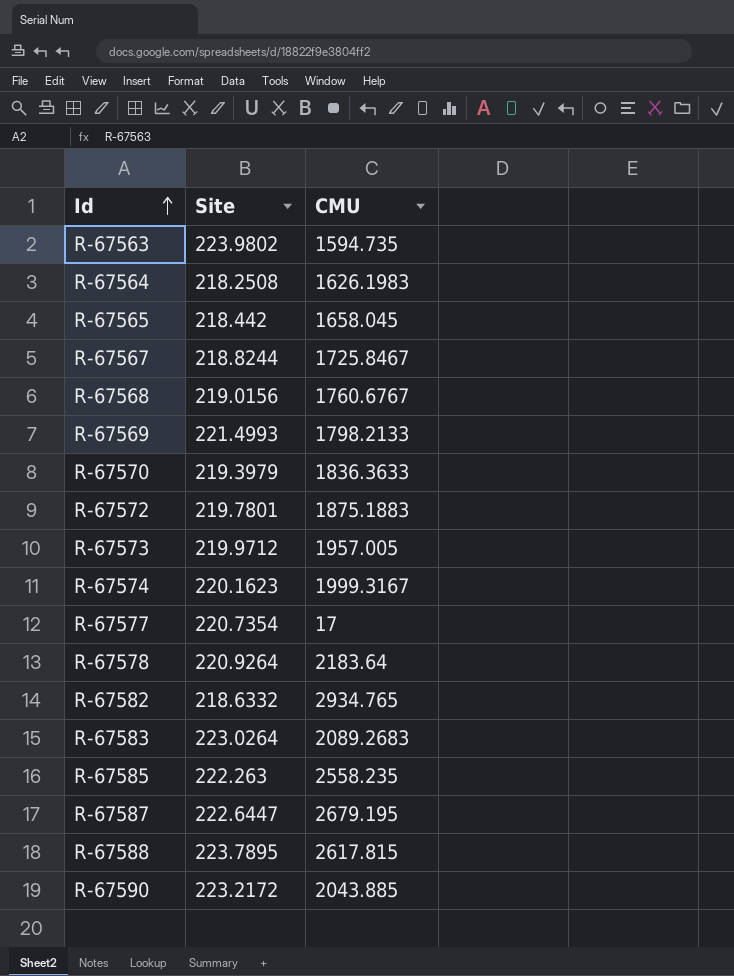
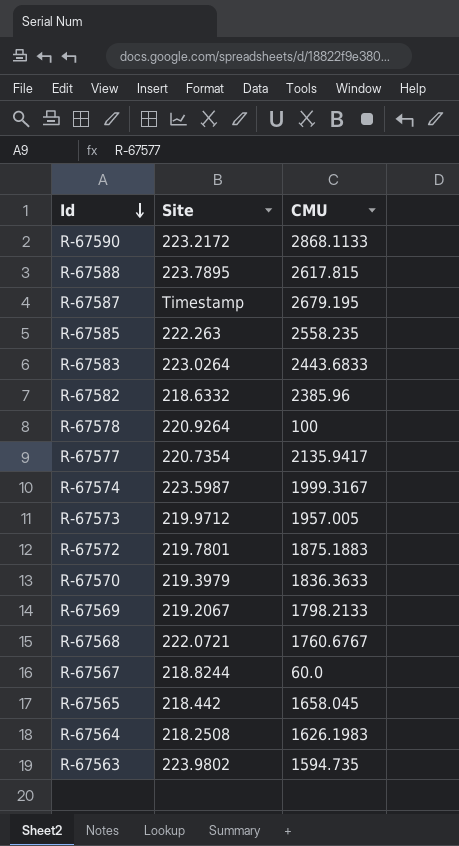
row order: Id ascending -> Id descending
R-67590 | CMU: 2043.885 -> 2868.1133
R-67587 | Site: 222.6447 -> Timestamp
R-67583 | CMU: 2089.2683 -> 2443.6833
R-67582 | CMU: 2934.765 -> 2385.96
R-67578 | CMU: 2183.64 -> 100
R-67577 | CMU: 17 -> 2135.9417
R-67574 | Site: 220.1623 -> 223.5987
R-67569 | Site: 221.4993 -> 219.2067
R-67568 | Site: 219.0156 -> 222.0721
R-67567 | CMU: 1725.8467 -> 60.0

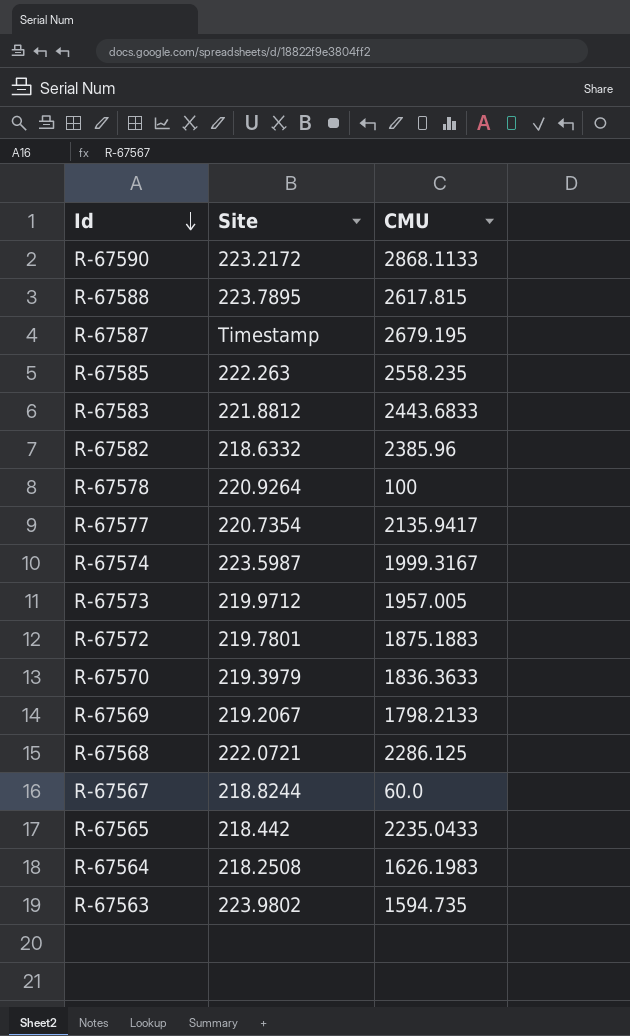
R-67583 | Site: 223.0264 -> 221.8812
R-67568 | CMU: 1760.6767 -> 2286.125
R-67565 | CMU: 1658.045 -> 2235.0433

